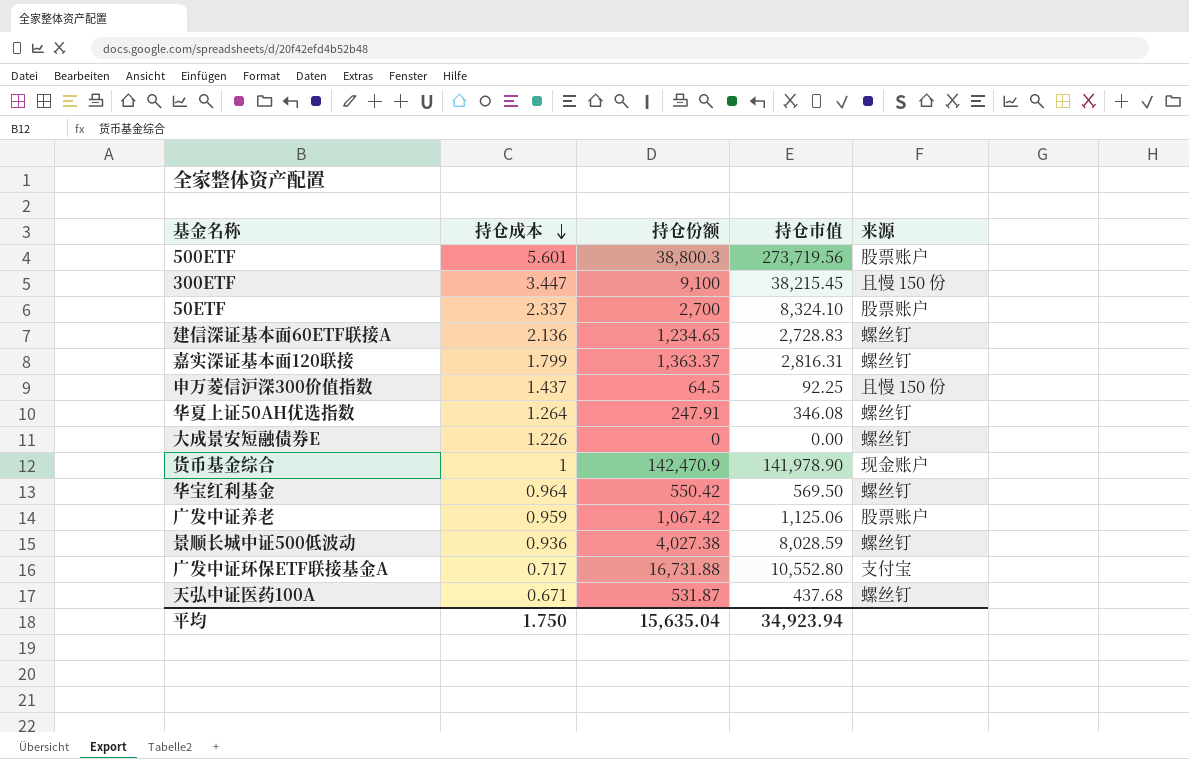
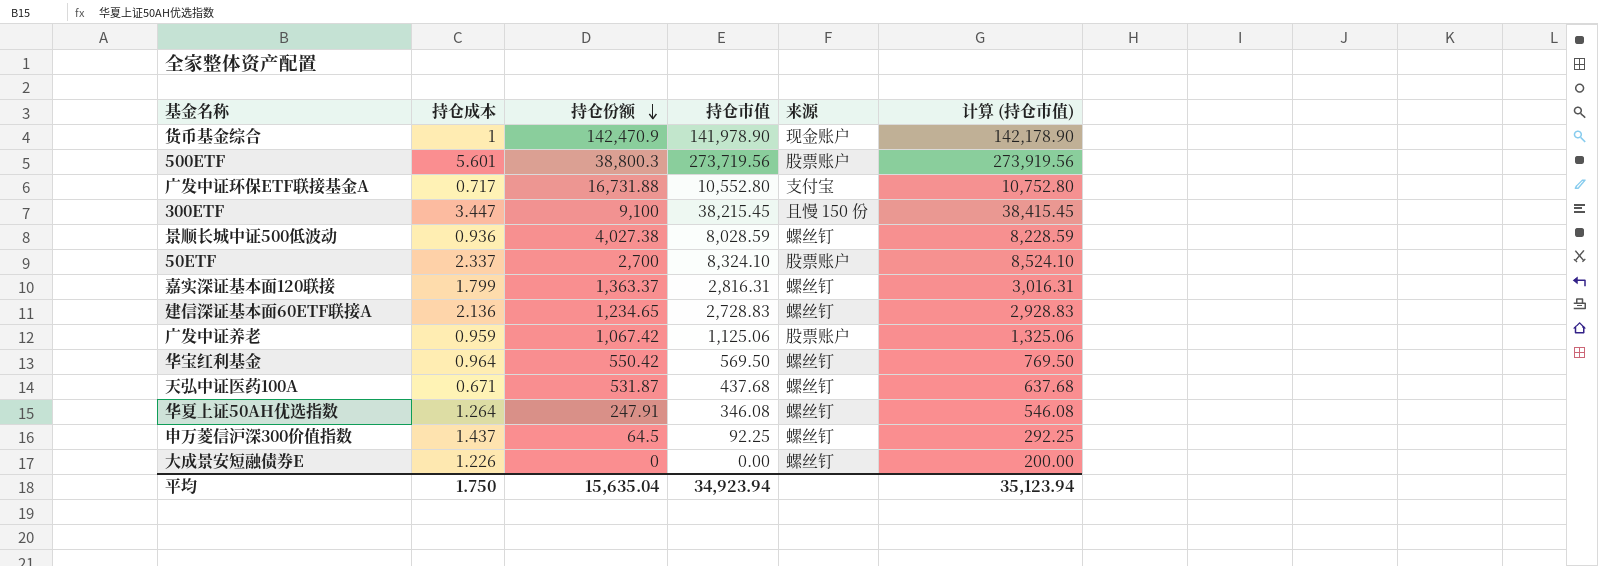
row order: 持仓成本 descending -> 持仓份额 descending
column 计算 (持仓市值) | formula: none -> [持仓市值] + 200
申万菱信沪深300价值指数 | 来源: 且慢 150 份 -> 螺丝钉

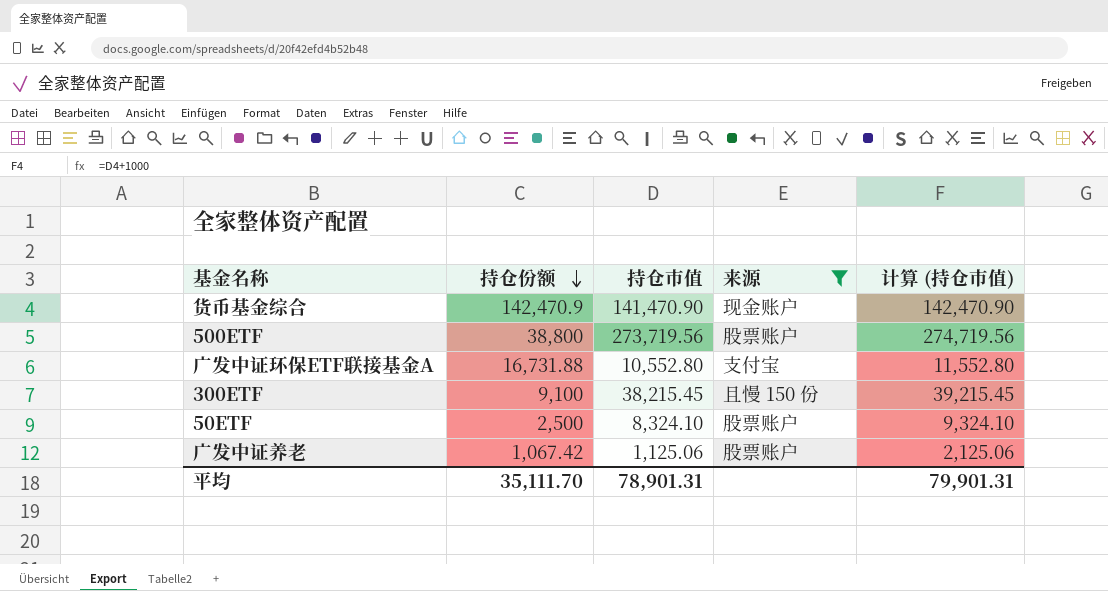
filter: none -> 来源 != 螺丝钉
column 持仓成本 | position: 2 -> none
column 计算 (持仓市值) | formula: [持仓市值] + 200 -> [持仓市值] + 1000
货币基金综合 | 持仓市值: 141,978.90 -> 141,470.90
500ETF | 持仓份额: 38,800.3 -> 38,800
50ETF | 持仓份额: 2,700 -> 2,500
平均 | 持仓份额: 15,635.04 -> 35,111.70
平均 | 持仓市值: 34,923.94 -> 78,901.31
平均 | 计算 (持仓市值): 35,123.94 -> 79,901.31

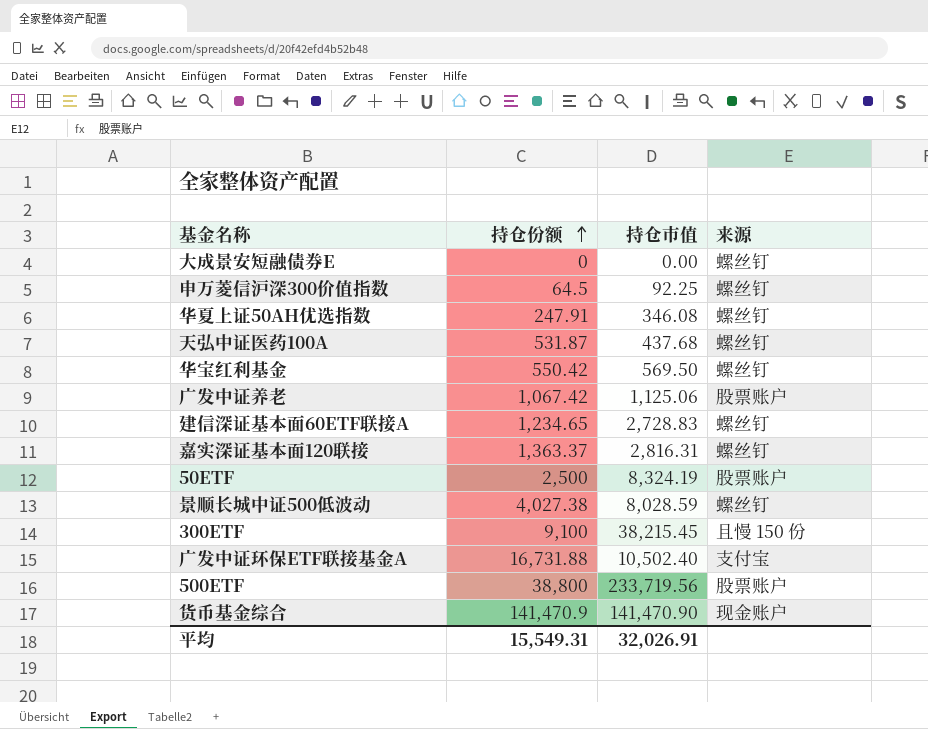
filter: 来源 != 螺丝钉 -> none
row order: 持仓份额 descending -> 持仓份额 ascending
column 计算 (持仓市值) | formula: [持仓市值] + 1000 -> none
50ETF | 持仓市值: 8,324.10 -> 8,324.19
广发中证环保ETF联接基金A | 持仓市值: 10,552.80 -> 10,502.40
500ETF | 持仓市值: 273,719.56 -> 233,719.56
货币基金综合 | 持仓份额: 142,470.9 -> 141,470.9
平均 | 持仓份额: 35,111.70 -> 15,549.31
平均 | 持仓市值: 78,901.31 -> 32,026.91

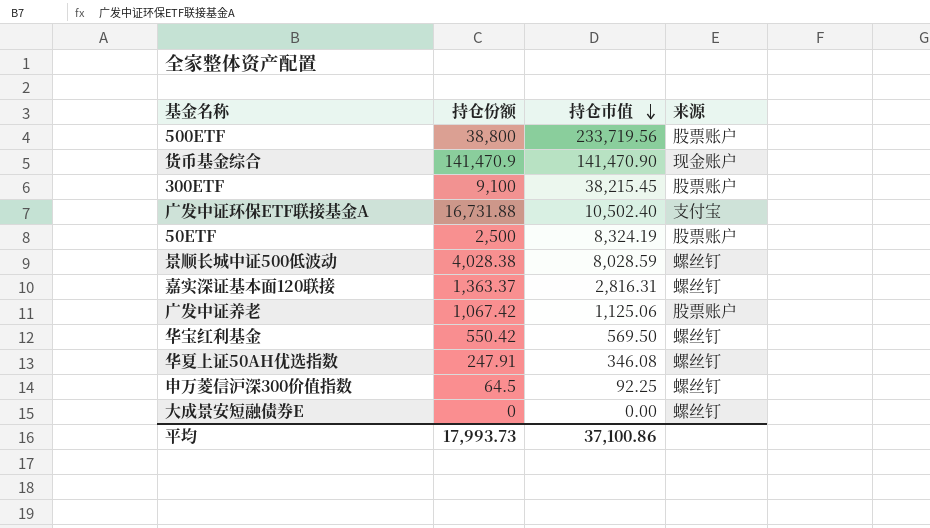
row order: 持仓份额 ascending -> 持仓市值 descending
row 天弘中证医药100A: 531.87 | 437.68 | 螺丝钉 -> none
row 建信深证基本面60ETF联接A: 1,234.65 | 2,728.83 | 螺丝钉 -> none
300ETF | 来源: 且慢 150 份 -> 股票账户
景顺长城中证500低波动 | 持仓份额: 4,027.38 -> 4,028.38
平均 | 持仓份额: 15,549.31 -> 17,993.73
平均 | 持仓市值: 32,026.91 -> 37,100.86

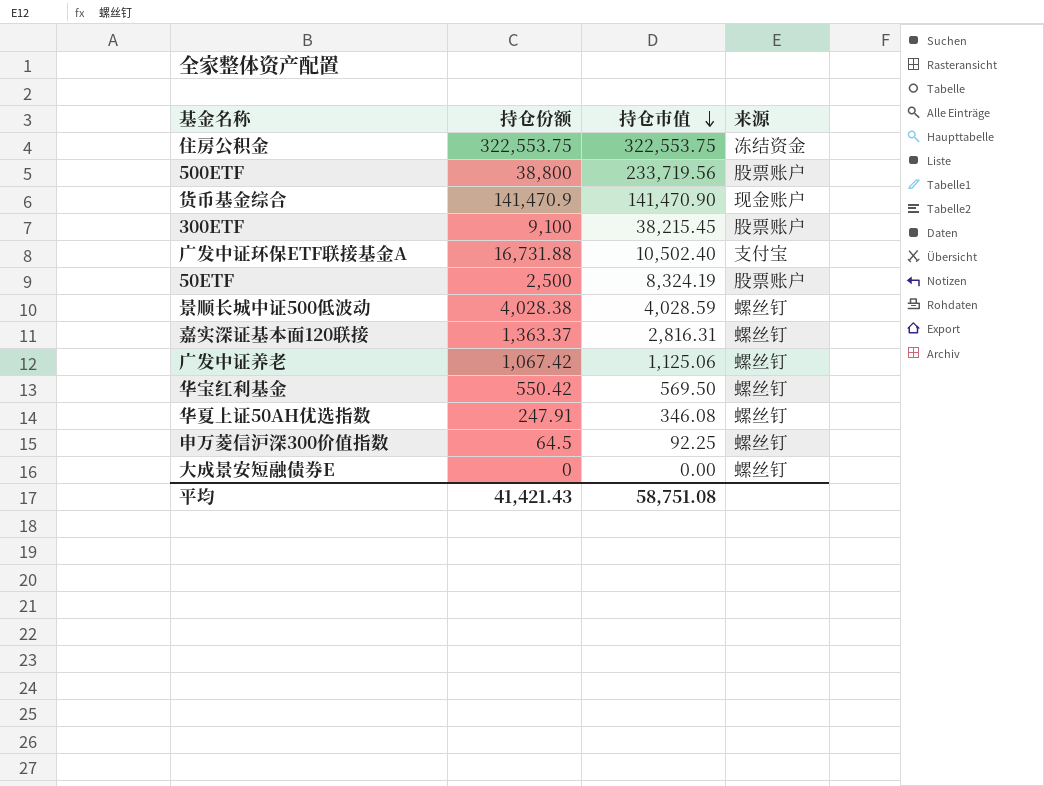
row 住房公积金: none -> 322,553.75 | 322,553.75 | 冻结资金
景顺长城中证500低波动 | 持仓市值: 8,028.59 -> 4,028.59
广发中证养老 | 来源: 股票账户 -> 螺丝钉
平均 | 持仓份额: 17,993.73 -> 41,421.43
平均 | 持仓市值: 37,100.86 -> 58,751.08

